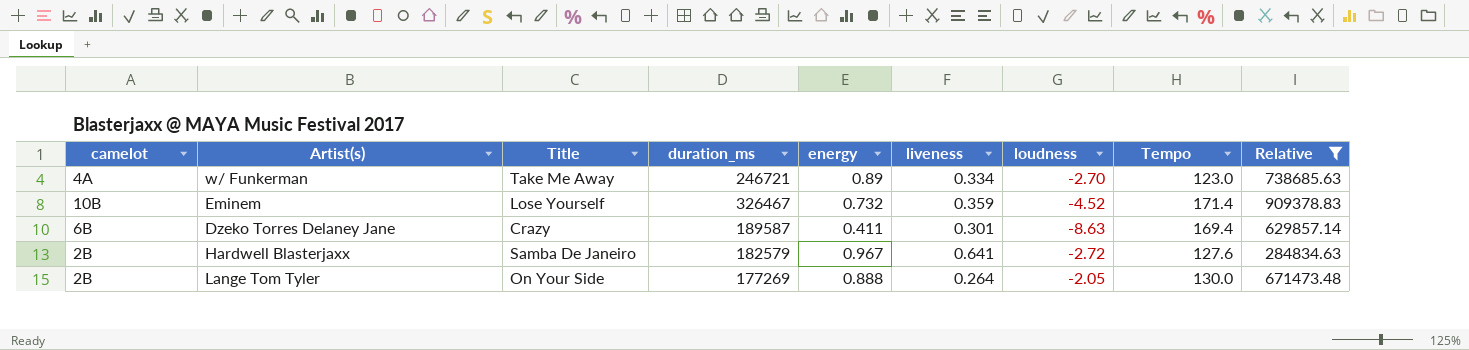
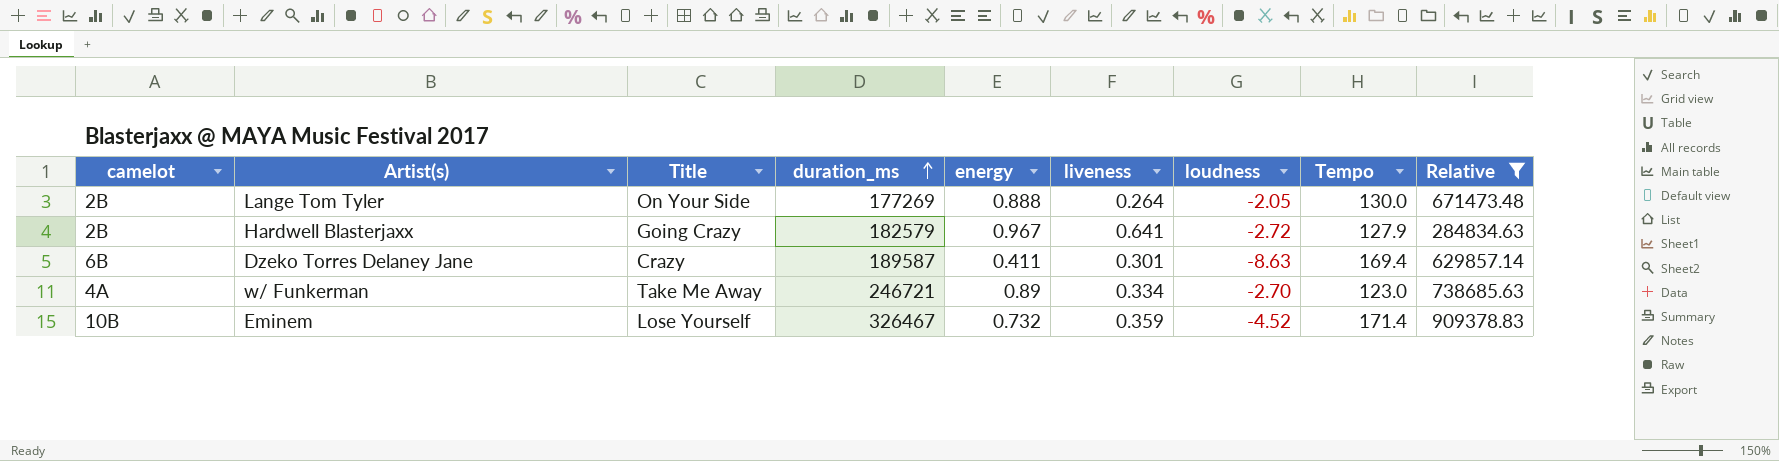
row order: none -> duration_ms ascending
Hardwell Blasterjaxx | Title: Samba De Janeiro -> Going Crazy
Hardwell Blasterjaxx | Tempo: 127.6 -> 127.9

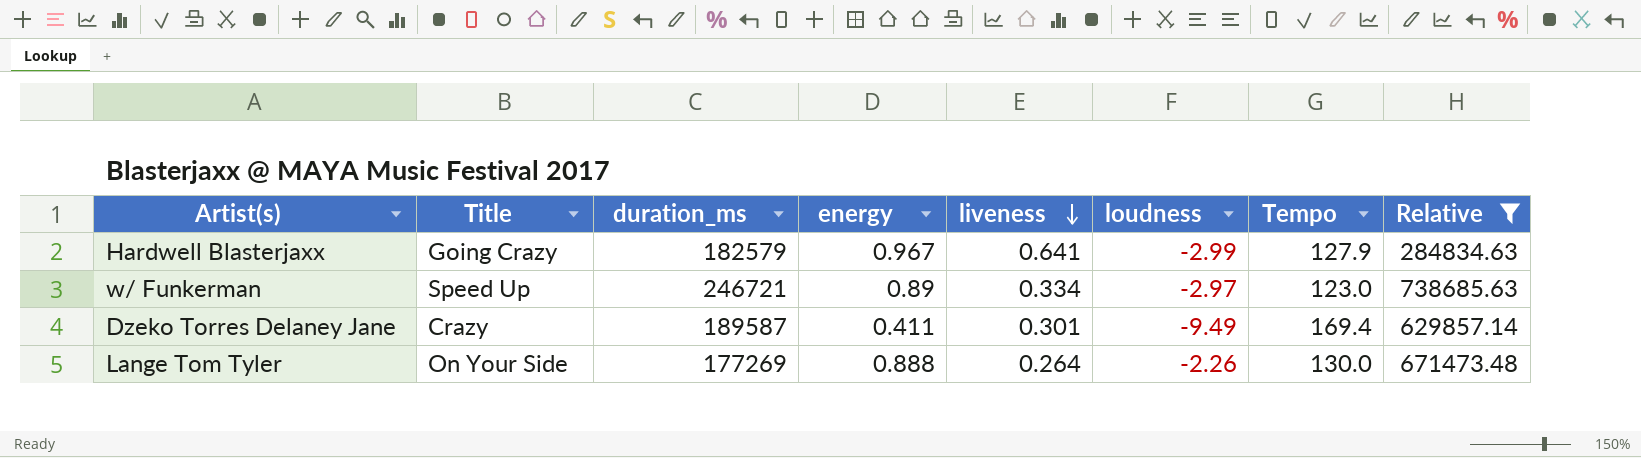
row order: duration_ms ascending -> liveness descending
column camelot | position: 1 -> none
row Eminem: 10B | Lose Yourself | 326467 | 0.732 | 0.359 | -4.52 | 171.4 | 909378.83 -> none
Hardwell Blasterjaxx | loudness: -2.72 -> -2.99
w/ Funkerman | Title: Take Me Away -> Speed Up
w/ Funkerman | loudness: -2.70 -> -2.97
Dzeko Torres Delaney Jane | loudness: -8.63 -> -9.49
Lange Tom Tyler | loudness: -2.05 -> -2.26

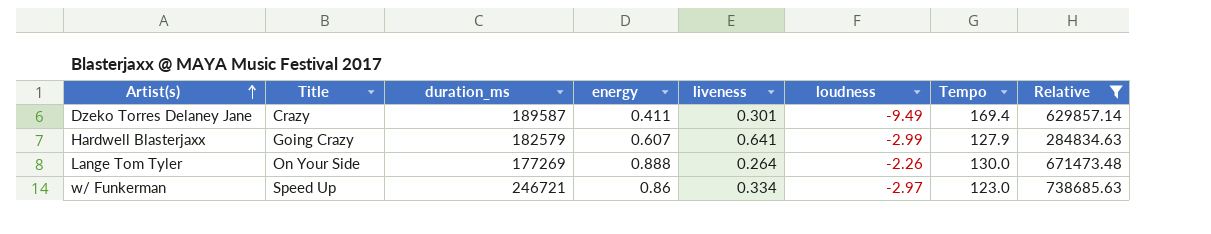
row order: liveness descending -> Artist(s) ascending
Hardwell Blasterjaxx | energy: 0.967 -> 0.607
w/ Funkerman | energy: 0.89 -> 0.86

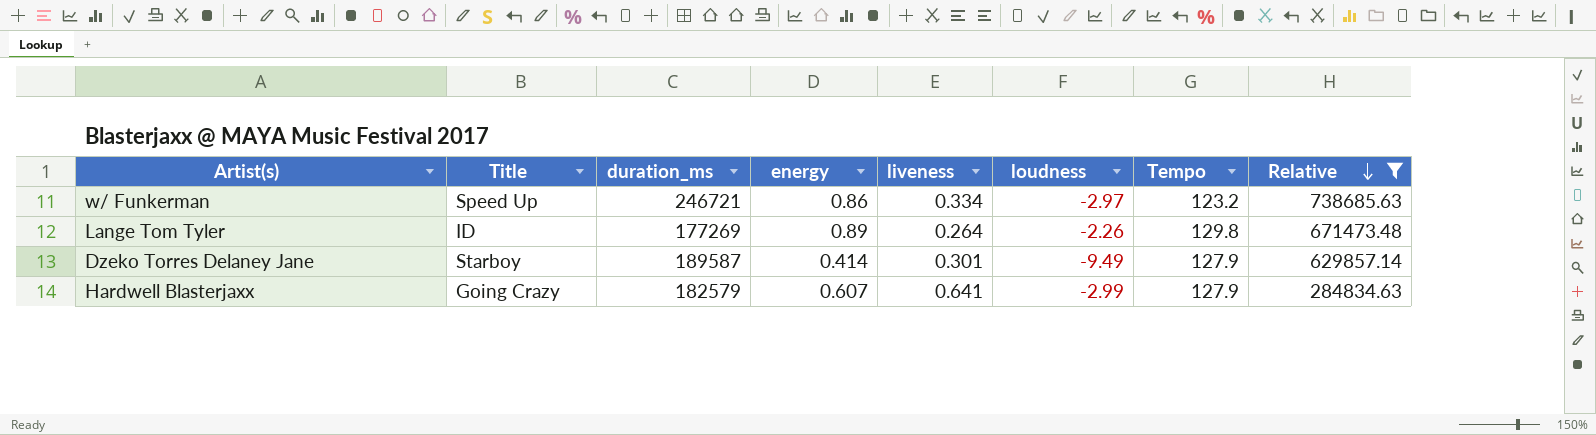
row order: Artist(s) ascending -> Relative descending
w/ Funkerman | Tempo: 123.0 -> 123.2
Lange Tom Tyler | Title: On Your Side -> ID
Lange Tom Tyler | energy: 0.888 -> 0.89
Lange Tom Tyler | Tempo: 130.0 -> 129.8
Dzeko Torres Delaney Jane | Title: Crazy -> Starboy
Dzeko Torres Delaney Jane | energy: 0.411 -> 0.414
Dzeko Torres Delaney Jane | Tempo: 169.4 -> 127.9

